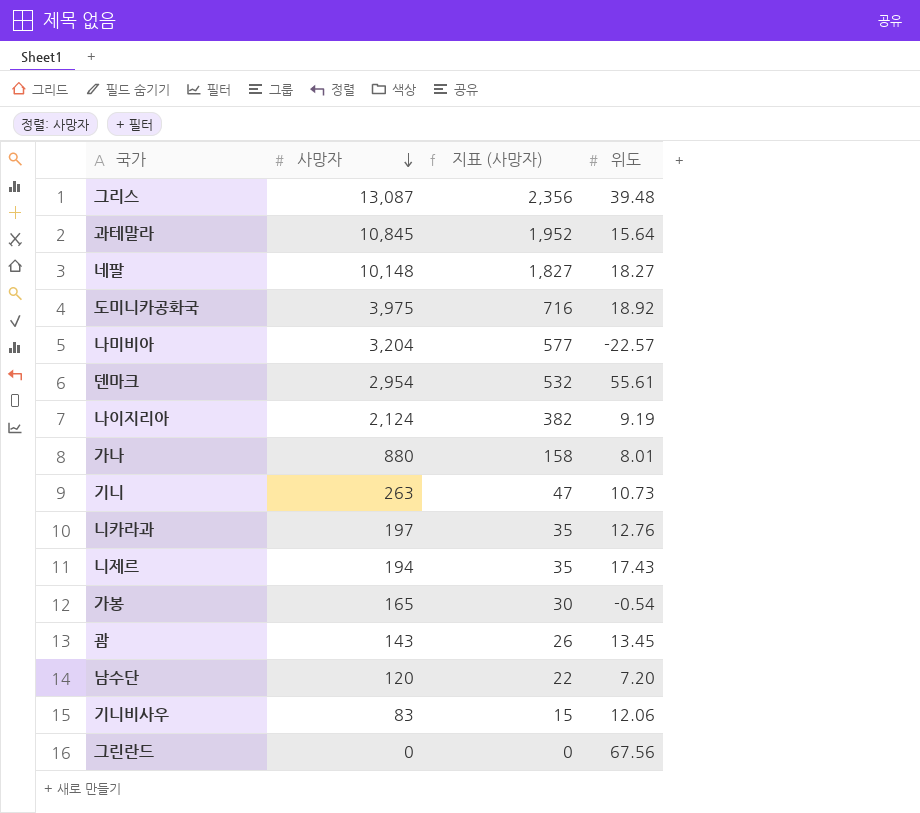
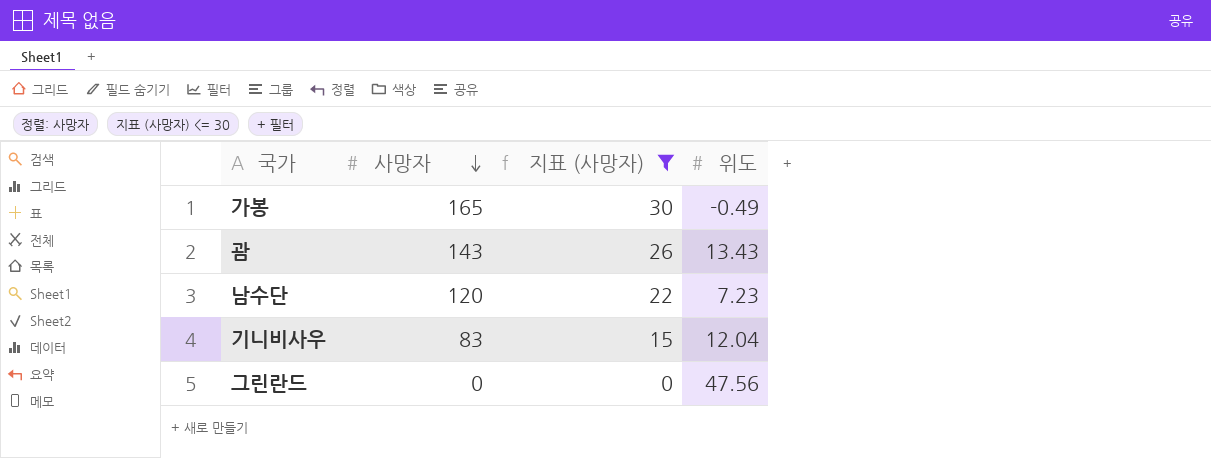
filter: none -> 지표 (사망자) <= 30
가봉 | 위도: -0.54 -> -0.49
괌 | 위도: 13.45 -> 13.43
남수단 | 위도: 7.20 -> 7.23
기니비사우 | 위도: 12.06 -> 12.04
그린란드 | 위도: 67.56 -> 47.56

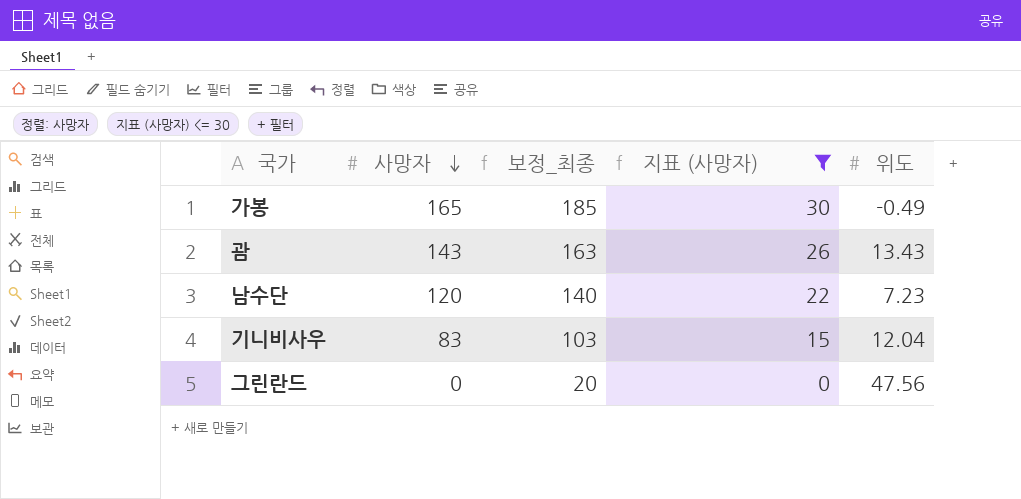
column 보정_최종 | formula: none -> [사망자] + 20

